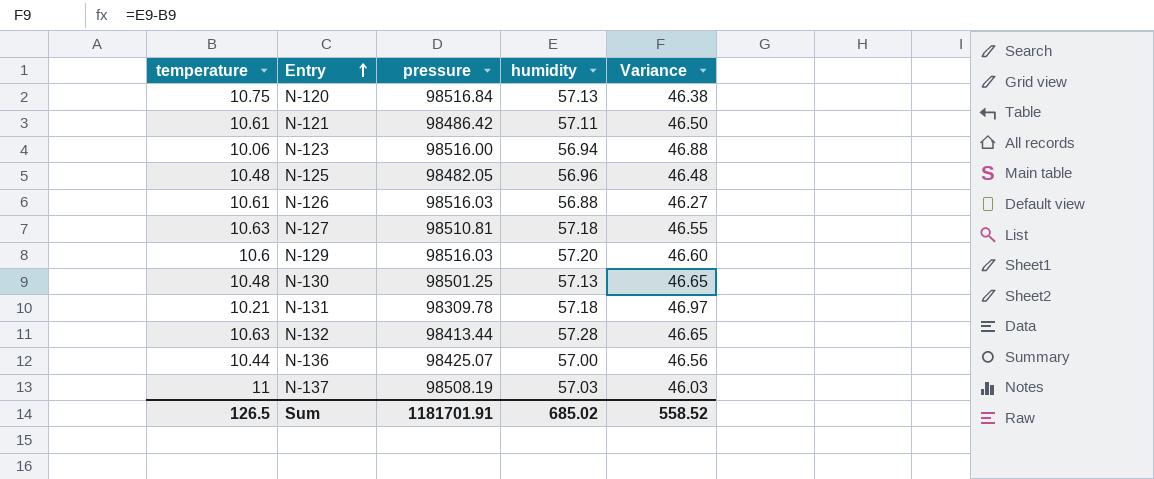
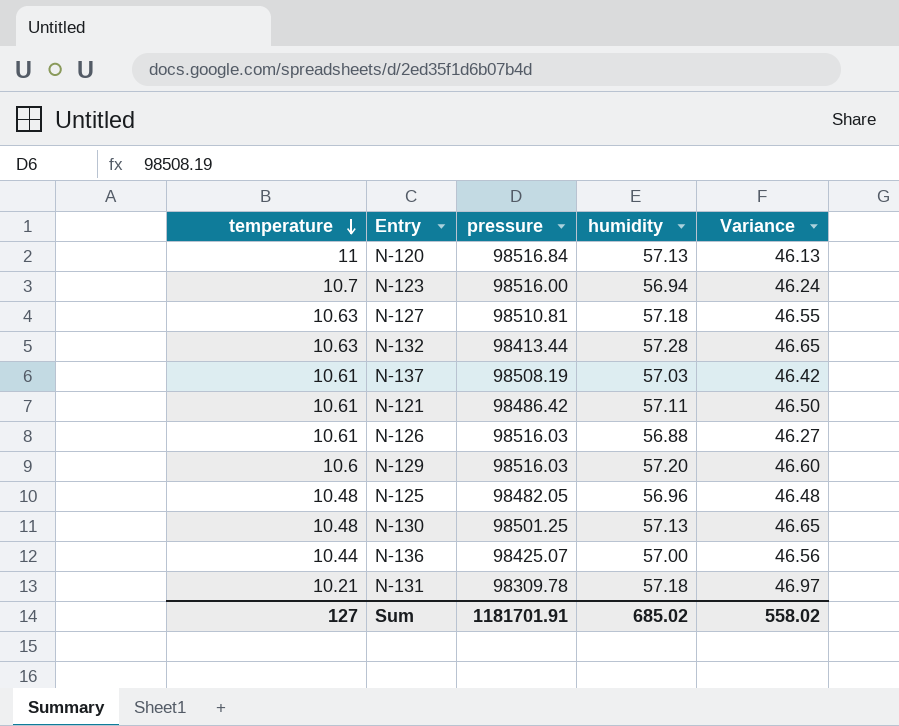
row order: Entry ascending -> temperature descending
N-120 | temperature: 10.75 -> 11
N-120 | Variance: 46.38 -> 46.13
N-123 | temperature: 10.06 -> 10.7
N-123 | Variance: 46.88 -> 46.24
N-137 | temperature: 11 -> 10.61
N-137 | Variance: 46.03 -> 46.42
Sum | temperature: 126.5 -> 127
Sum | Variance: 558.52 -> 558.02

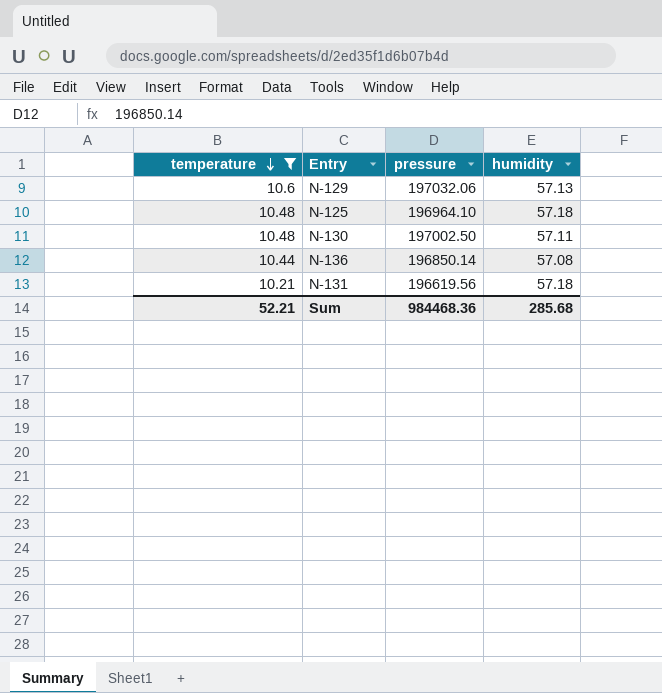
filter: none -> temperature <= 10.6
column Variance | formula: [humidity] - [temperature] -> none
N-129 | pressure: 98516.03 -> 197032.06
N-129 | humidity: 57.20 -> 57.13
N-125 | pressure: 98482.05 -> 196964.10
N-125 | humidity: 56.96 -> 57.18
N-130 | pressure: 98501.25 -> 197002.50
N-130 | humidity: 57.13 -> 57.11
N-136 | pressure: 98425.07 -> 196850.14
N-136 | humidity: 57.00 -> 57.08
N-131 | pressure: 98309.78 -> 196619.56
Sum | temperature: 127 -> 52.21
Sum | pressure: 1181701.91 -> 984468.36
Sum | humidity: 685.02 -> 285.68

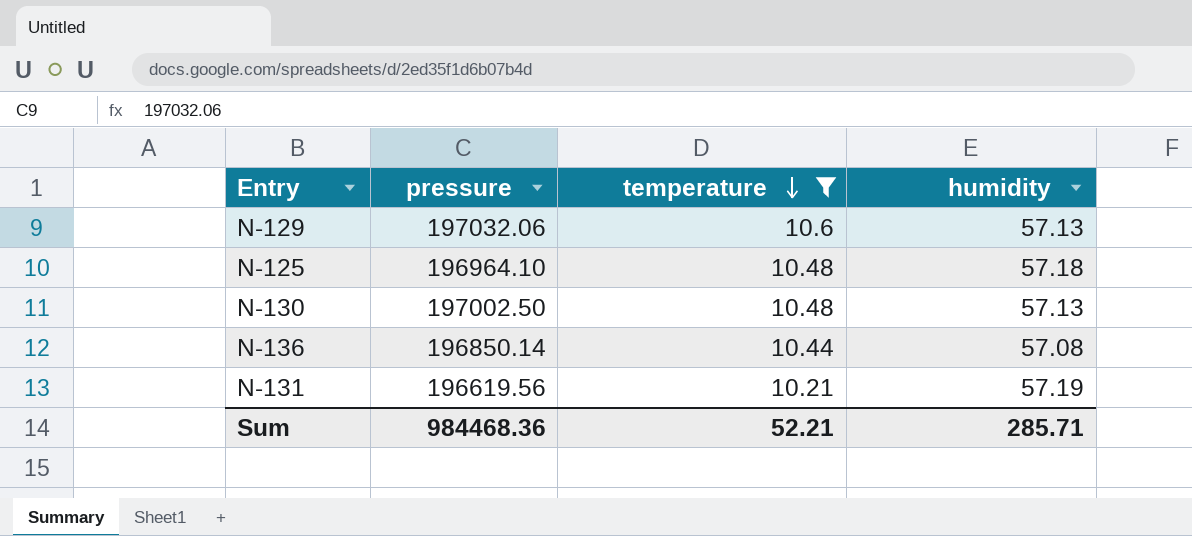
column temperature | position: 1 -> 3
N-130 | humidity: 57.11 -> 57.13
N-131 | humidity: 57.18 -> 57.19
Sum | humidity: 285.68 -> 285.71

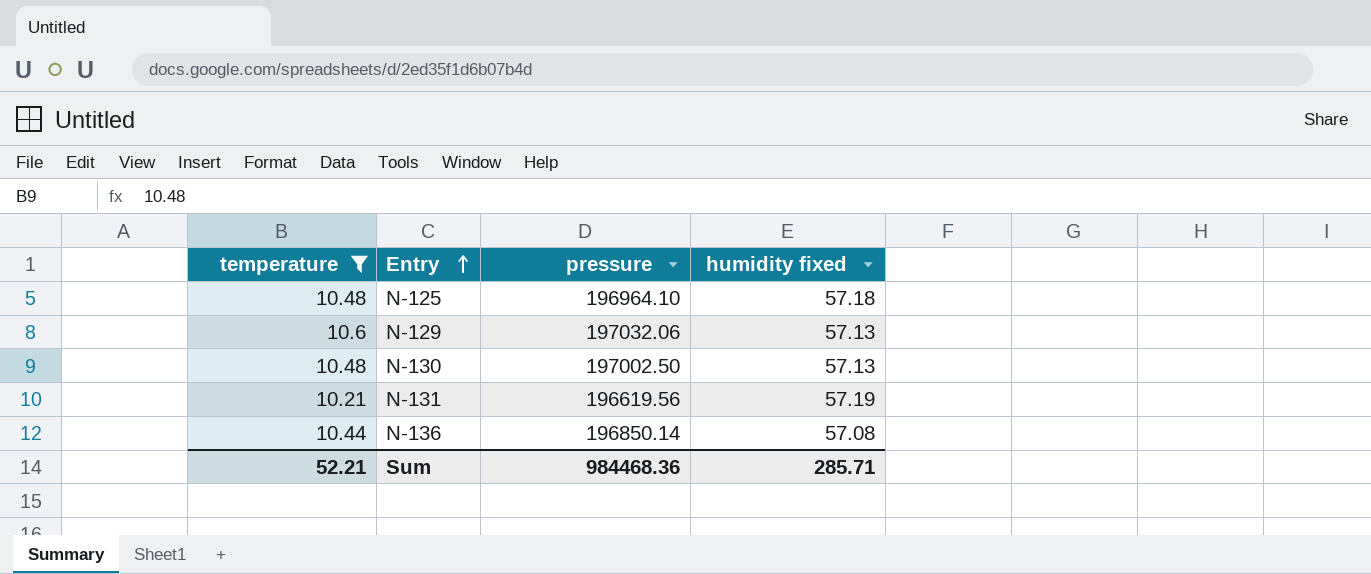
row order: temperature descending -> Entry ascending
column temperature | position: 3 -> 1
column name: humidity -> humidity fixed

